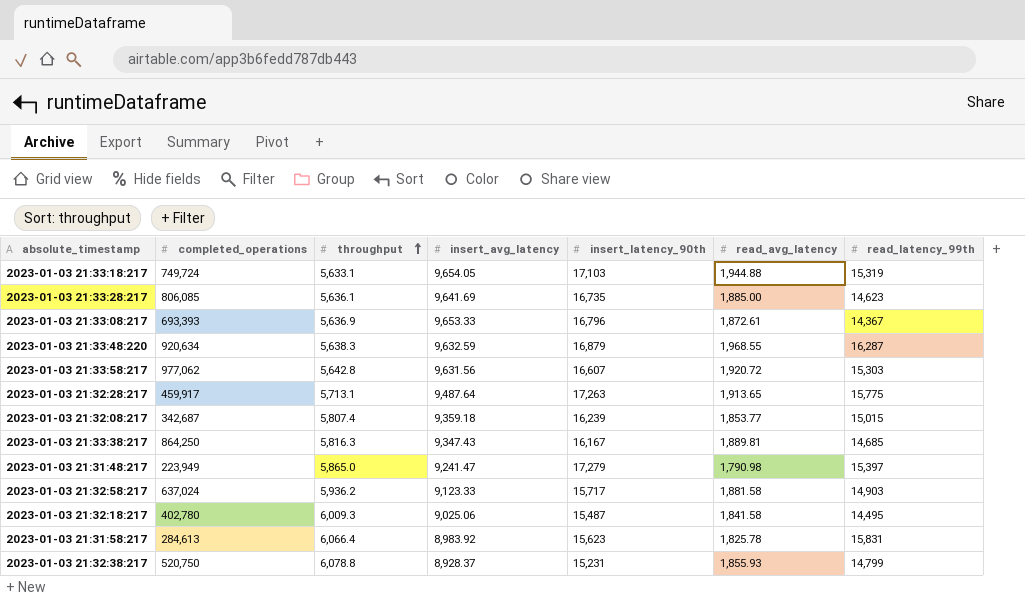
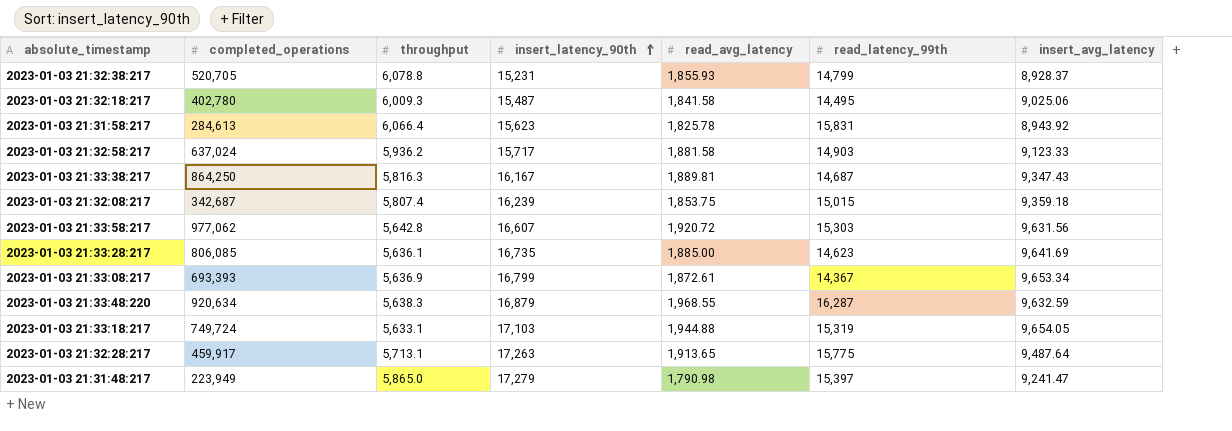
row order: throughput ascending -> insert_latency_90th ascending
column insert_avg_latency | position: 4 -> 7
2023-01-03 21:32:38:217 | completed_operations: 520,750 -> 520,705
2023-01-03 21:31:58:217 | insert_avg_latency: 8,983.92 -> 8,943.92
2023-01-03 21:33:38:217 | read_latency_99th: 14,685 -> 14,687
2023-01-03 21:32:08:217 | read_avg_latency: 1,853.77 -> 1,853.75
2023-01-03 21:33:08:217 | insert_latency_90th: 16,796 -> 16,799
2023-01-03 21:33:08:217 | insert_avg_latency: 9,653.33 -> 9,653.34

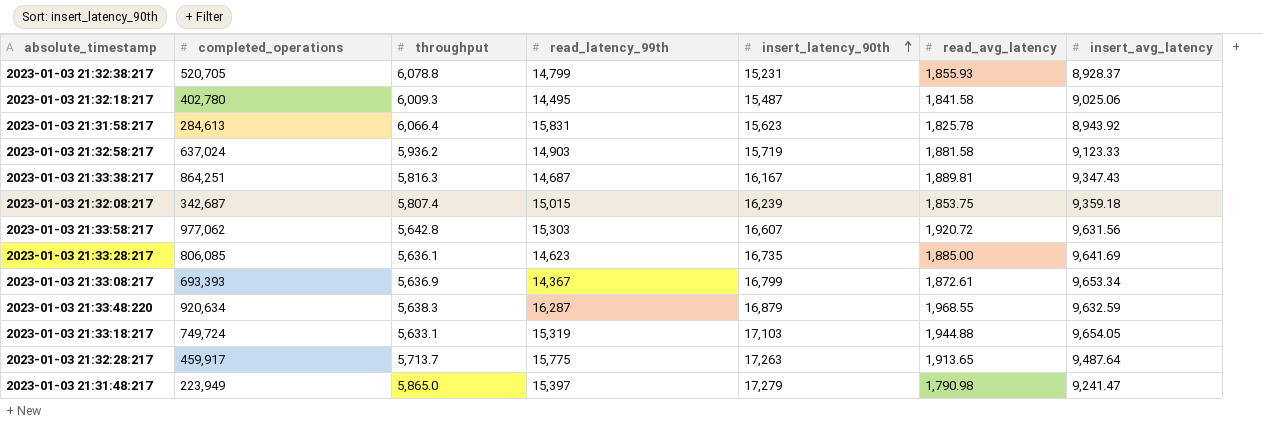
column read_latency_99th | position: 6 -> 4
2023-01-03 21:32:58:217 | insert_latency_90th: 15,717 -> 15,719
2023-01-03 21:33:38:217 | completed_operations: 864,250 -> 864,251
2023-01-03 21:32:28:217 | throughput: 5,713.1 -> 5,713.7

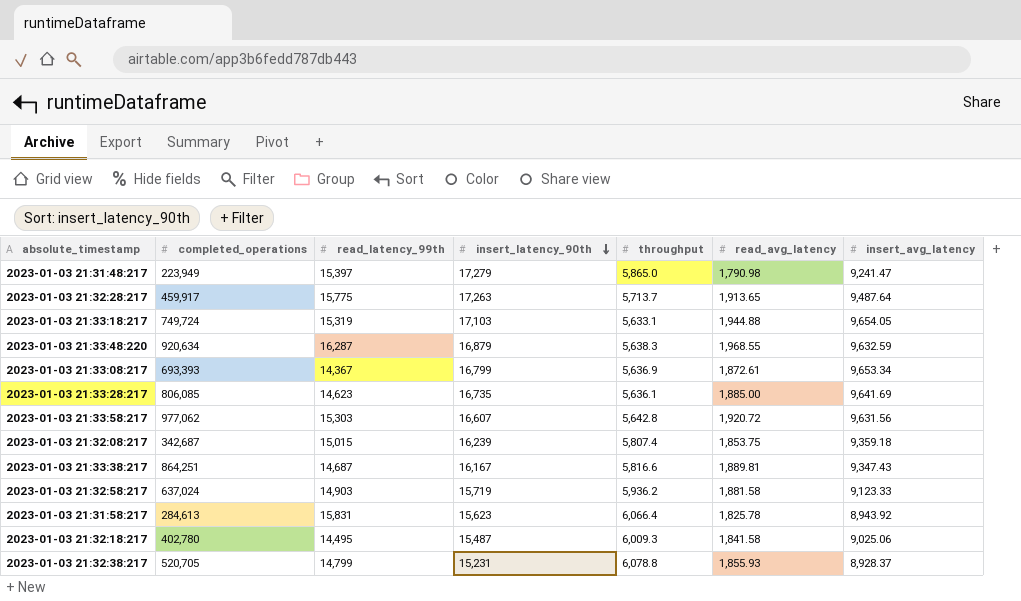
row order: insert_latency_90th ascending -> insert_latency_90th descending
column throughput | position: 3 -> 5
2023-01-03 21:33:38:217 | throughput: 5,816.3 -> 5,816.6

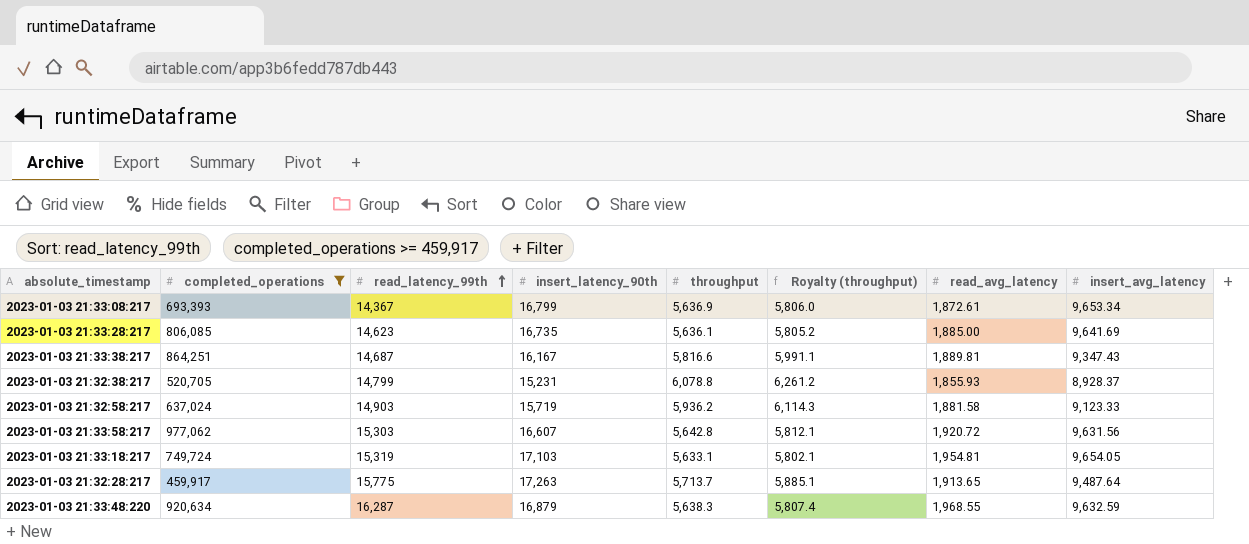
filter: none -> completed_operations >= 459,917
row order: insert_latency_90th descending -> read_latency_99th ascending
column Royalty (throughput) | formula: none -> [throughput] * 1.03
2023-01-03 21:33:18:217 | read_avg_latency: 1,944.88 -> 1,954.81

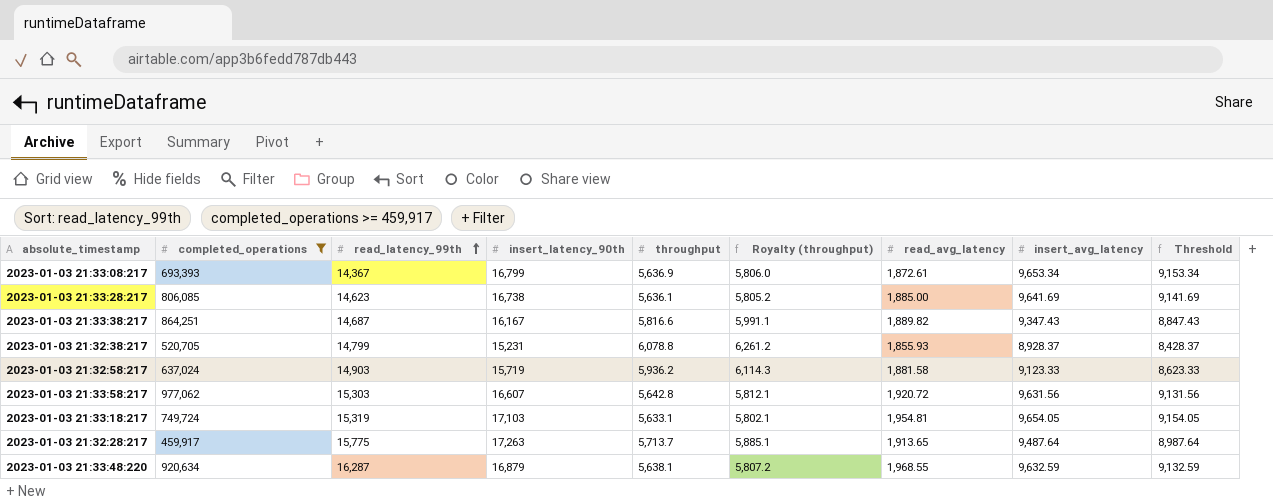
column Threshold | formula: none -> [insert_avg_latency] - 500
2023-01-03 21:33:28:217 | insert_latency_90th: 16,735 -> 16,738
2023-01-03 21:33:38:217 | read_avg_latency: 1,889.81 -> 1,889.82
2023-01-03 21:33:48:220 | throughput: 5,638.3 -> 5,638.1
2023-01-03 21:33:48:220 | Royalty (throughput): 5,807.4 -> 5,807.2

